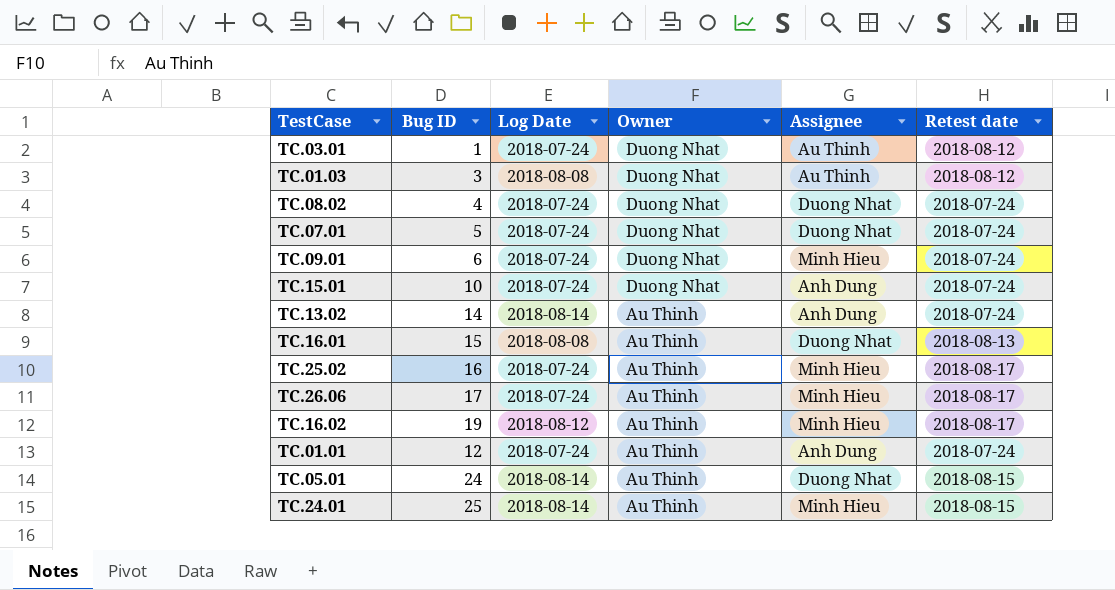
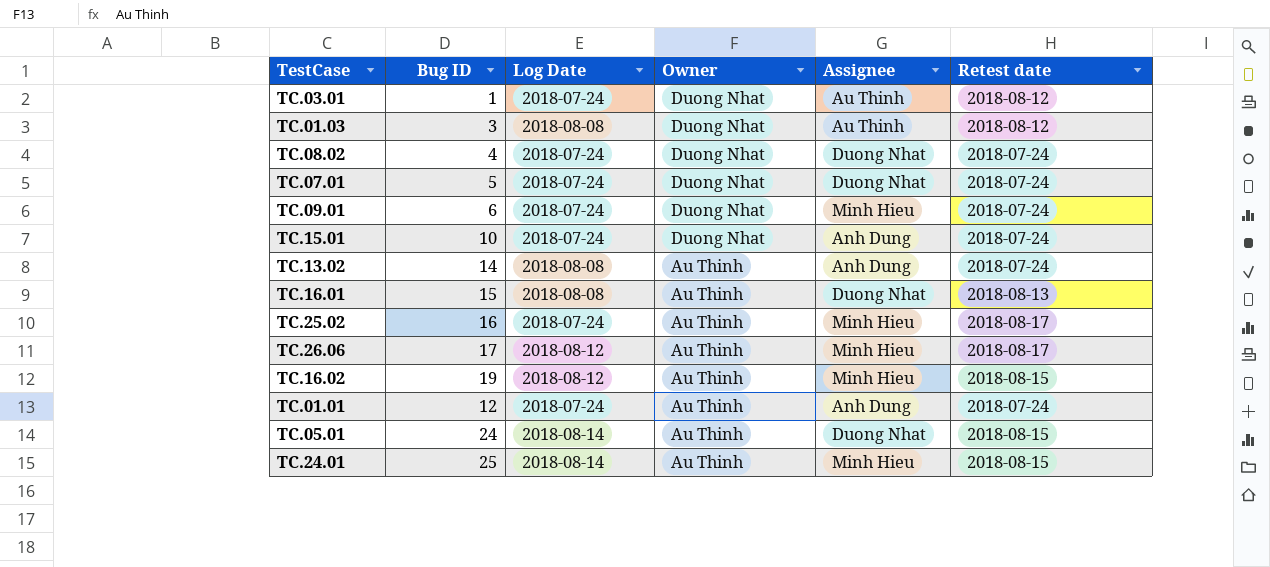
TC.13.02 | Log Date: 2018-08-14 -> 2018-08-08
TC.26.06 | Log Date: 2018-07-24 -> 2018-08-12
TC.16.02 | Retest date: 2018-08-17 -> 2018-08-15

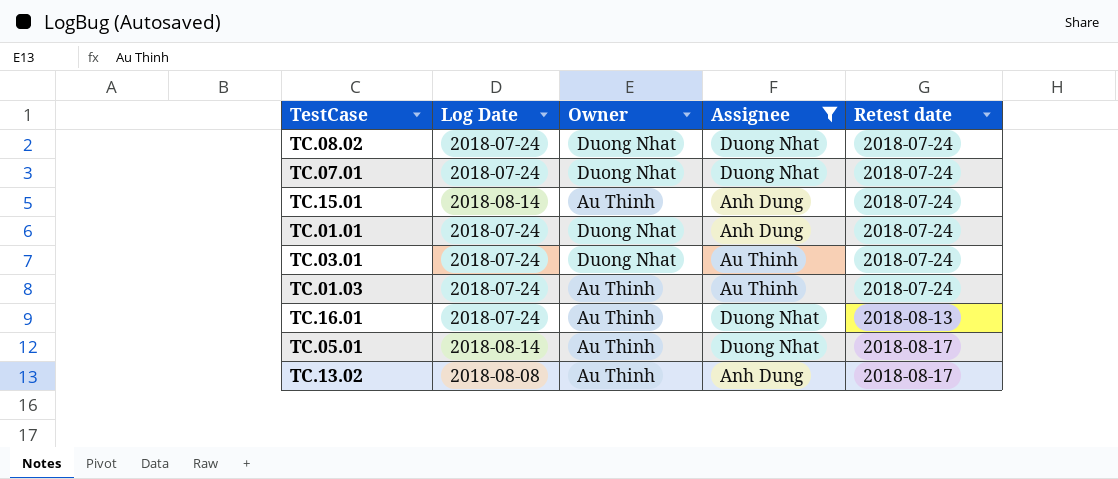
filter: none -> Assignee != Minh Hieu
row order: Owner descending -> Retest date ascending
column Bug ID | position: 2 -> none
TC.15.01 | Log Date: 2018-07-24 -> 2018-08-14
TC.15.01 | Owner: Duong Nhat -> Au Thinh
TC.01.01 | Owner: Au Thinh -> Duong Nhat
TC.03.01 | Retest date: 2018-08-12 -> 2018-07-24
TC.01.03 | Log Date: 2018-08-08 -> 2018-07-24
TC.01.03 | Owner: Duong Nhat -> Au Thinh
TC.01.03 | Retest date: 2018-08-12 -> 2018-07-24
TC.16.01 | Log Date: 2018-08-08 -> 2018-07-24
TC.05.01 | Retest date: 2018-08-15 -> 2018-08-17
TC.13.02 | Retest date: 2018-07-24 -> 2018-08-17

